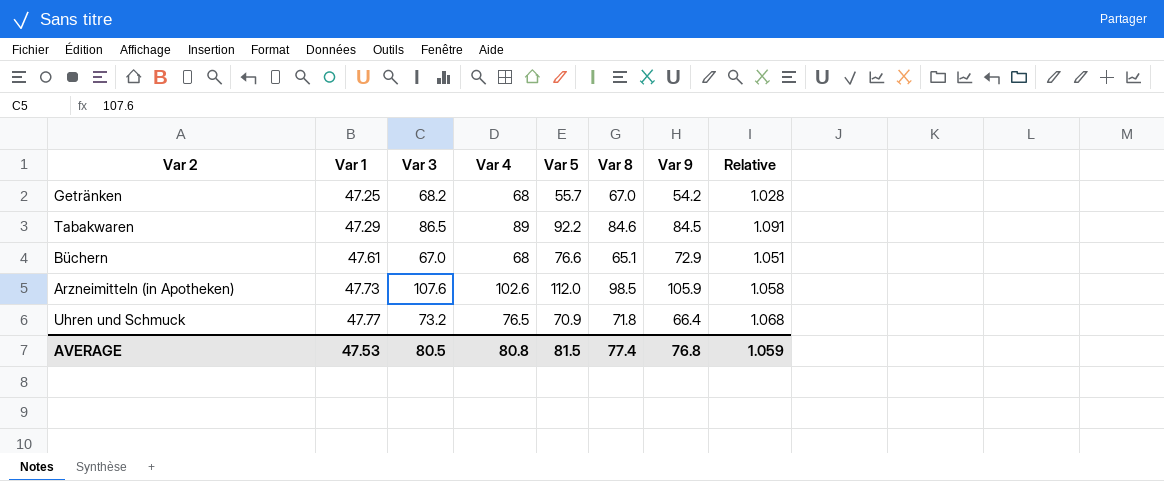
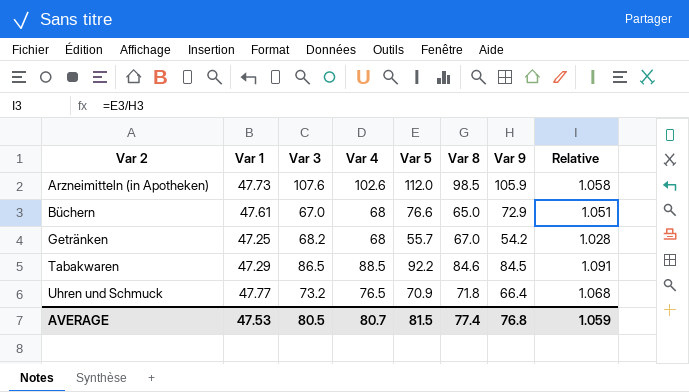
row order: Var 1 ascending -> Var 2 ascending
Büchern | Var 8: 65.1 -> 65.0
Tabakwaren | Var 4: 89 -> 88.5
AVERAGE | Var 4: 80.8 -> 80.7

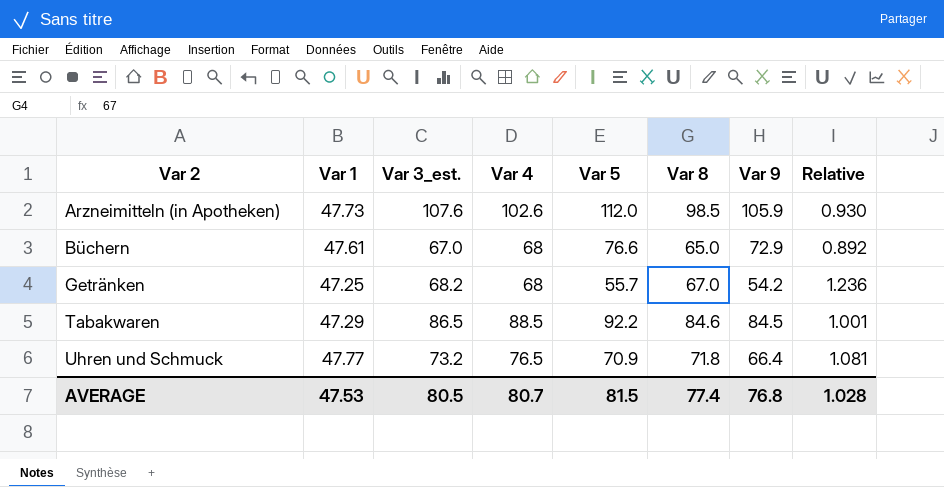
column name: Var 3 -> Var 3_est.
column Relative | formula: [Var 5] / [Var 9] -> [Var 8] / [Var 9]
AVERAGE | Relative: 1.059 -> 1.028

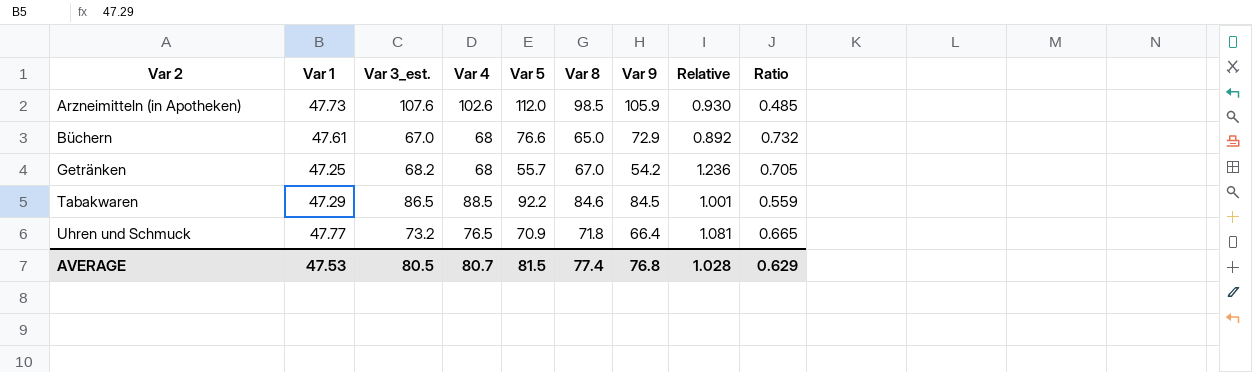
column Ratio | formula: none -> [Var 1] / [Var 8]

